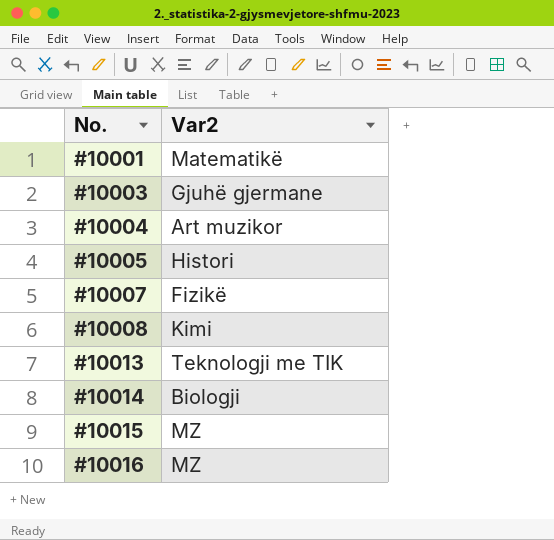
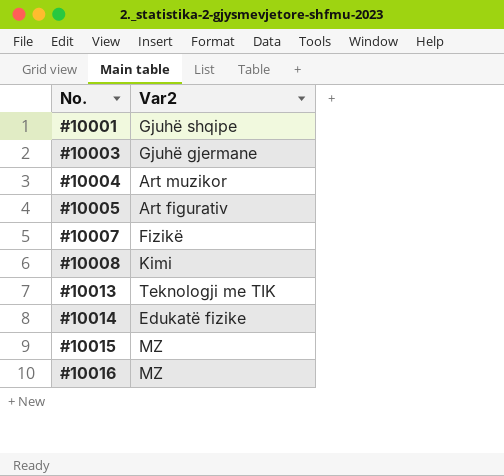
#10001 | Var2: Matematikë -> Gjuhë shqipe
#10005 | Var2: Histori -> Art figurativ
#10014 | Var2: Biologji -> Edukatë fizike

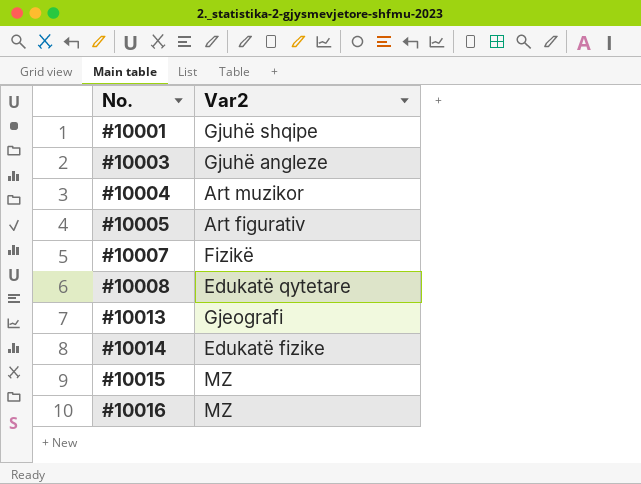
#10003 | Var2: Gjuhë gjermane -> Gjuhë angleze
#10008 | Var2: Kimi -> Edukatë qytetare
#10013 | Var2: Teknologji me TIK -> Gjeografi

